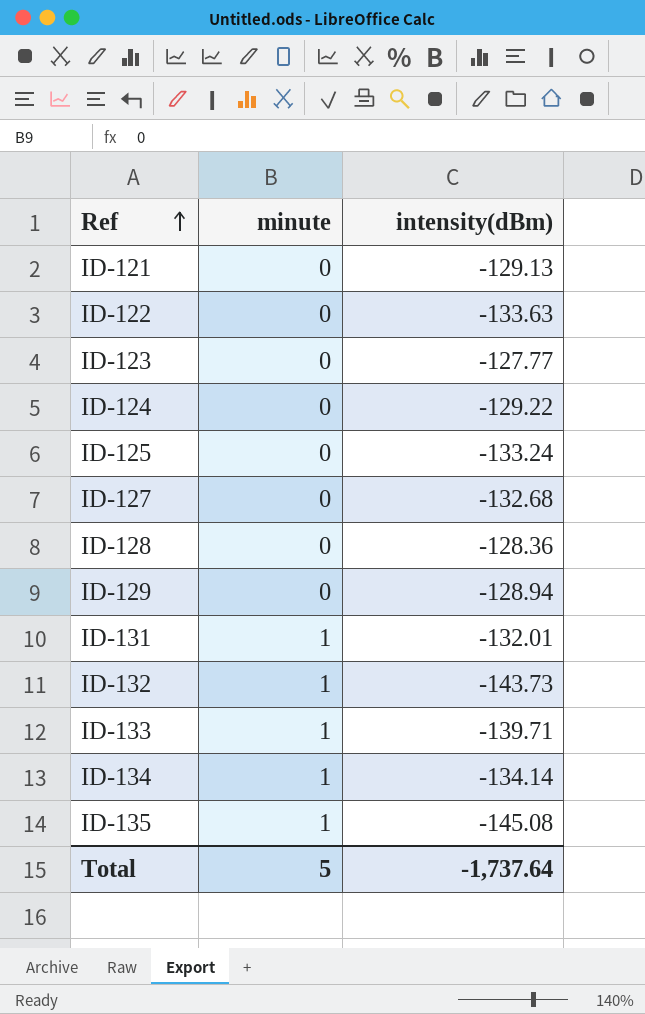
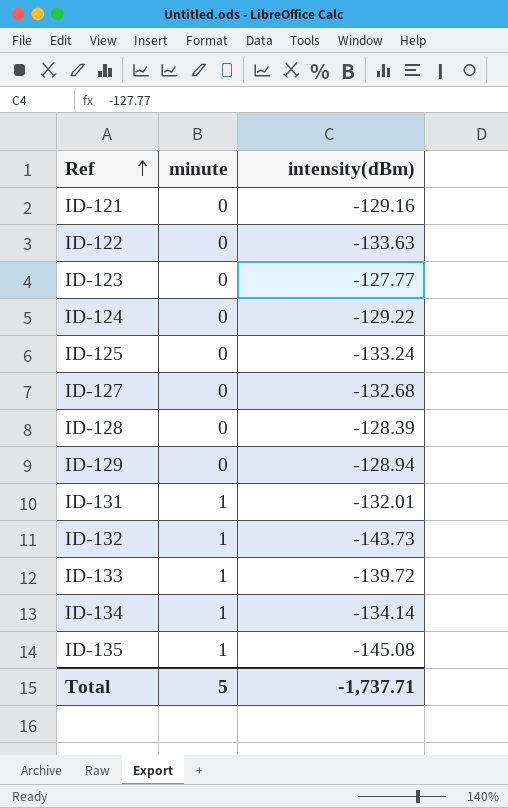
ID-121 | intensity(dBm): -129.13 -> -129.16
ID-128 | intensity(dBm): -128.36 -> -128.39
ID-133 | intensity(dBm): -139.71 -> -139.72
Total | intensity(dBm): -1,737.64 -> -1,737.71

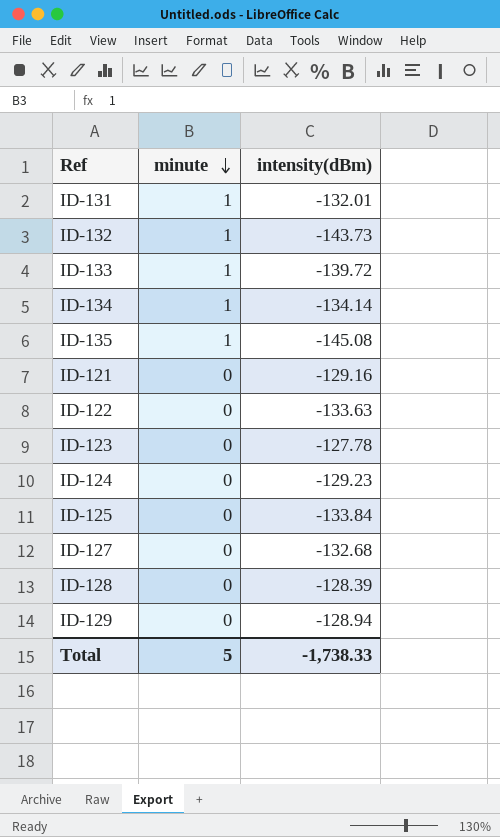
row order: Ref ascending -> minute descending
ID-123 | intensity(dBm): -127.77 -> -127.78
ID-124 | intensity(dBm): -129.22 -> -129.23
ID-125 | intensity(dBm): -133.24 -> -133.84
Total | intensity(dBm): -1,737.71 -> -1,738.33

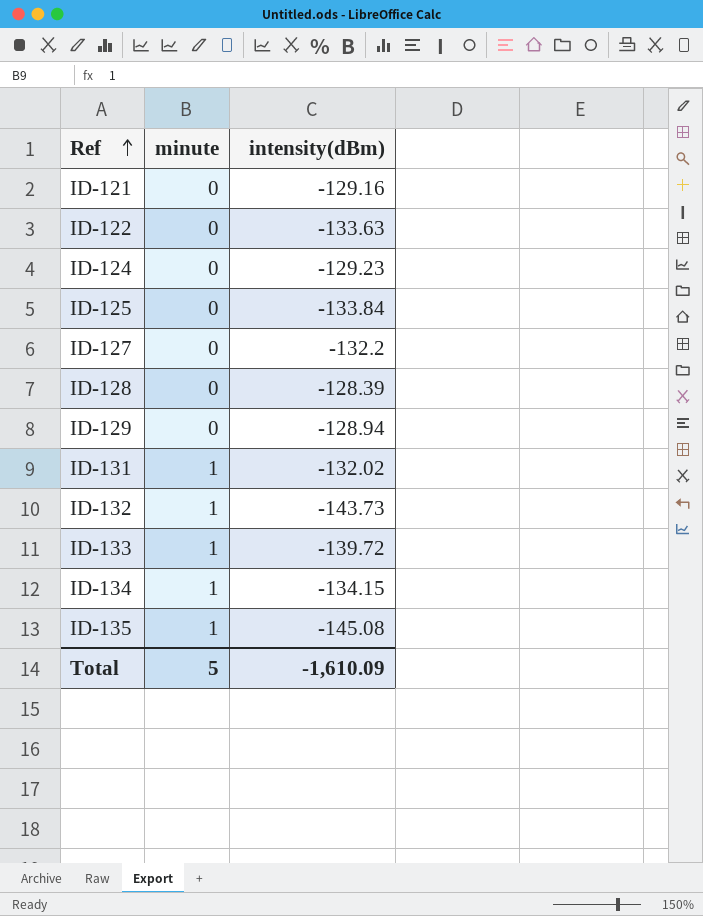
row order: minute descending -> Ref ascending
row ID-123: 0 | -127.78 -> none
ID-127 | intensity(dBm): -132.68 -> -132.2
ID-131 | intensity(dBm): -132.01 -> -132.02
ID-134 | intensity(dBm): -134.14 -> -134.15
Total | intensity(dBm): -1,738.33 -> -1,610.09

